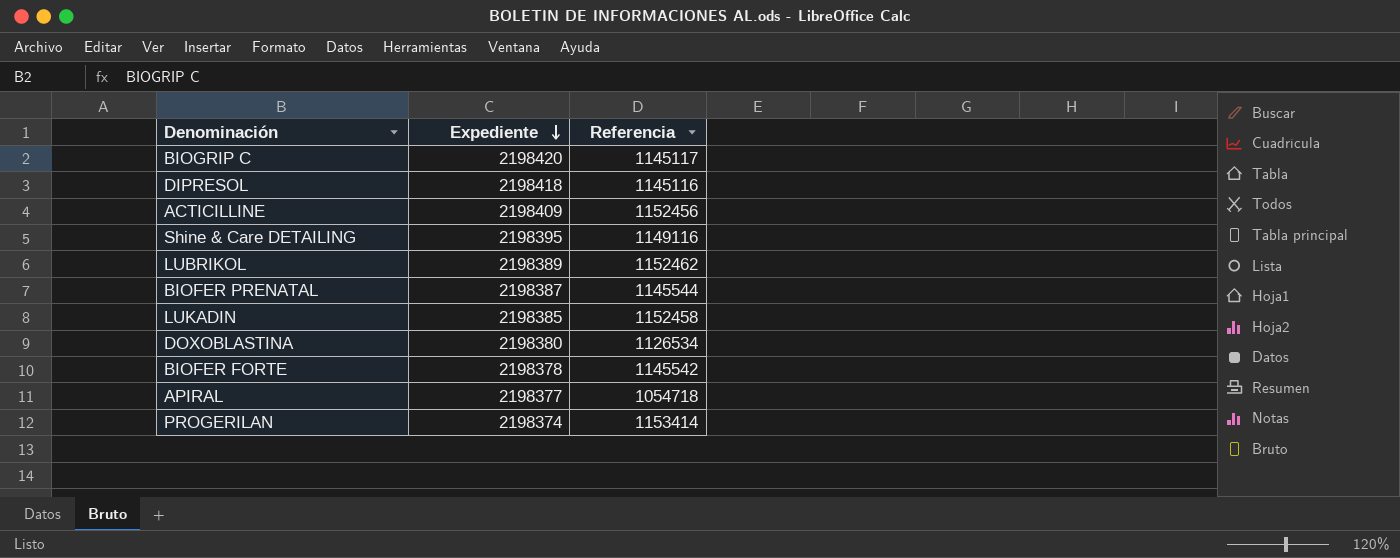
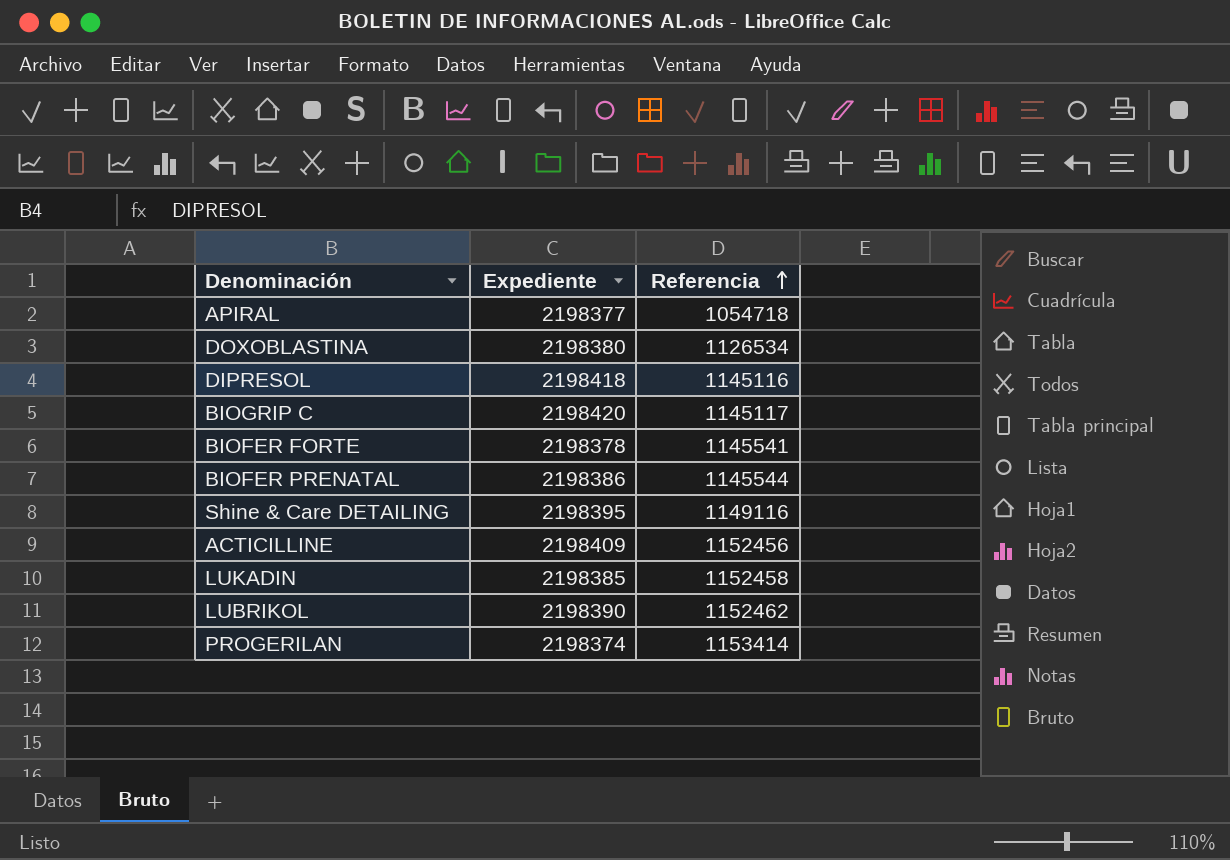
row order: Expediente descending -> Referencia ascending
BIOFER FORTE | Referencia: 1145542 -> 1145541
BIOFER PRENATAL | Expediente: 2198387 -> 2198386
LUBRIKOL | Expediente: 2198389 -> 2198390

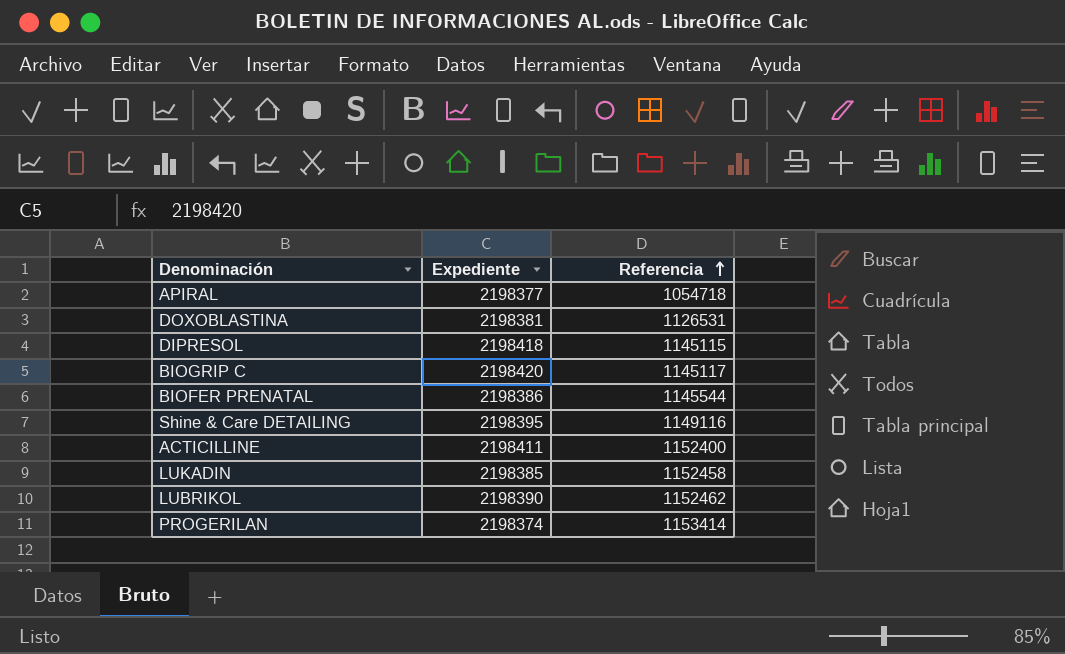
row BIOFER FORTE: 2198378 | 1145541 -> none
DOXOBLASTINA | Expediente: 2198380 -> 2198381
DOXOBLASTINA | Referencia: 1126534 -> 1126531
DIPRESOL | Referencia: 1145116 -> 1145115
ACTICILLINE | Expediente: 2198409 -> 2198411
ACTICILLINE | Referencia: 1152456 -> 1152400

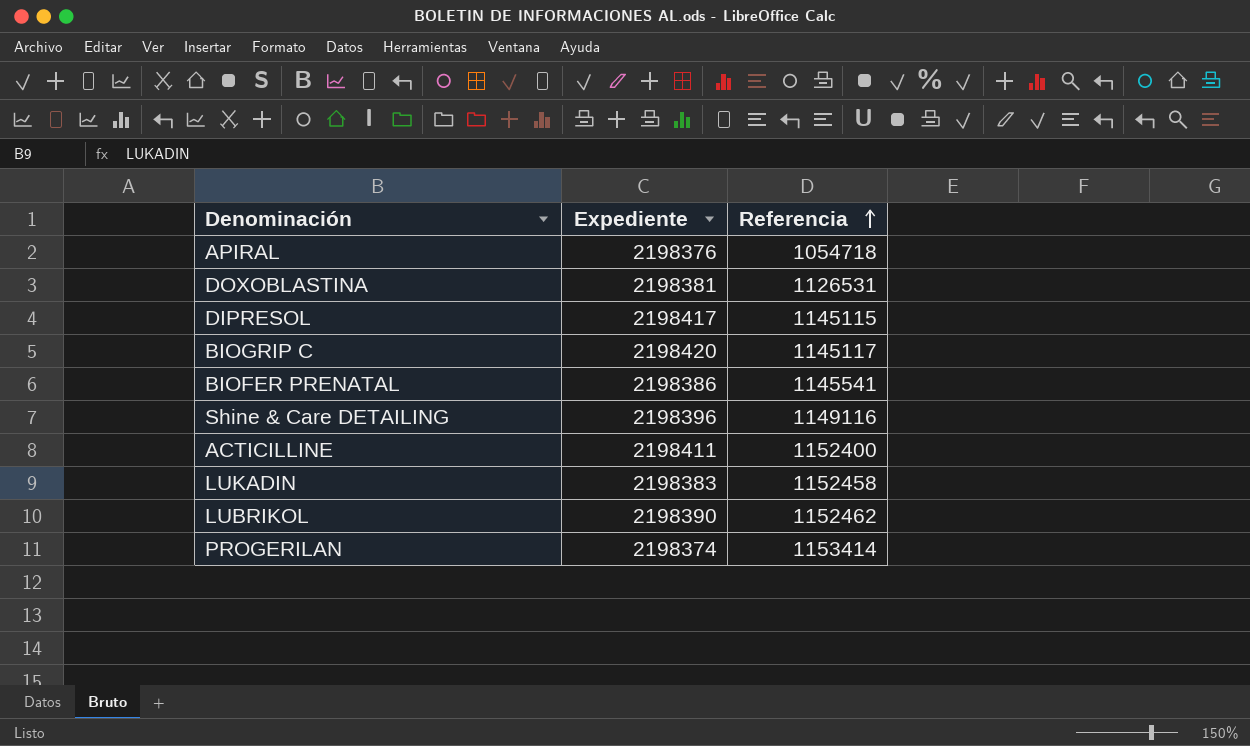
APIRAL | Expediente: 2198377 -> 2198376
DIPRESOL | Expediente: 2198418 -> 2198417
BIOFER PRENATAL | Referencia: 1145544 -> 1145541
Shine & Care DETAILING | Expediente: 2198395 -> 2198396
LUKADIN | Expediente: 2198385 -> 2198383

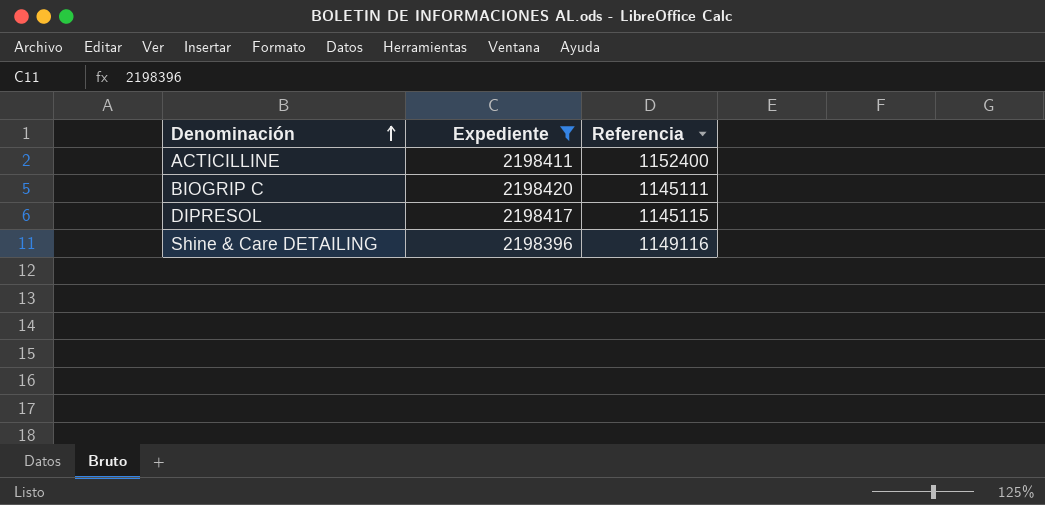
filter: none -> Expediente >= 2198396
row order: Referencia ascending -> Denominación ascending
BIOGRIP C | Referencia: 1145117 -> 1145111

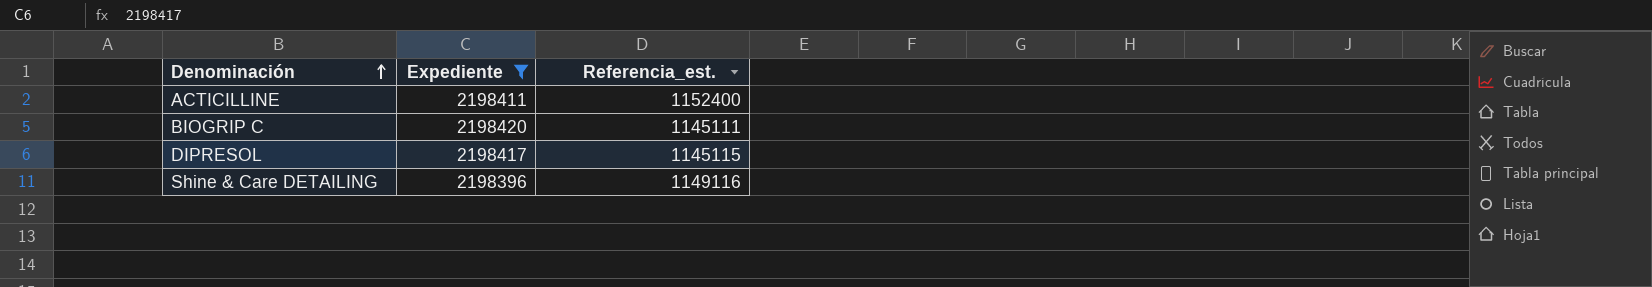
column name: Referencia -> Referencia_est.

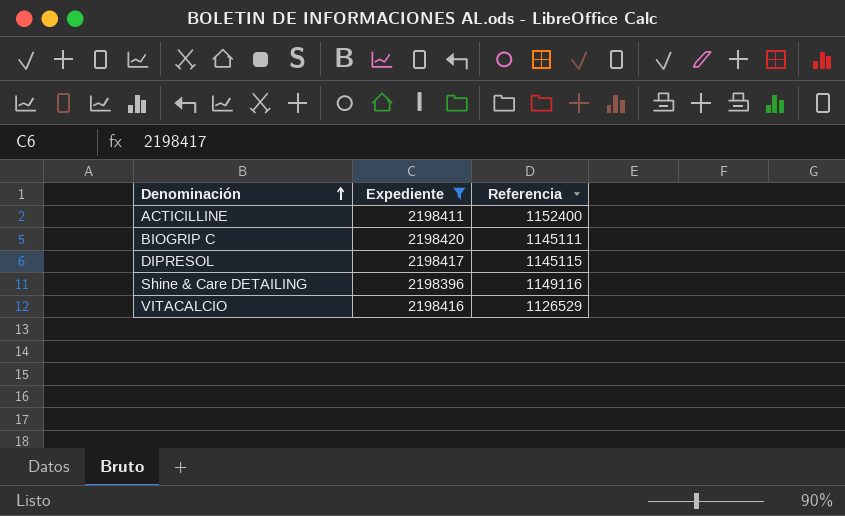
column name: Referencia_est. -> Referencia
row VITACALCIO: none -> 2198416 | 1126529

